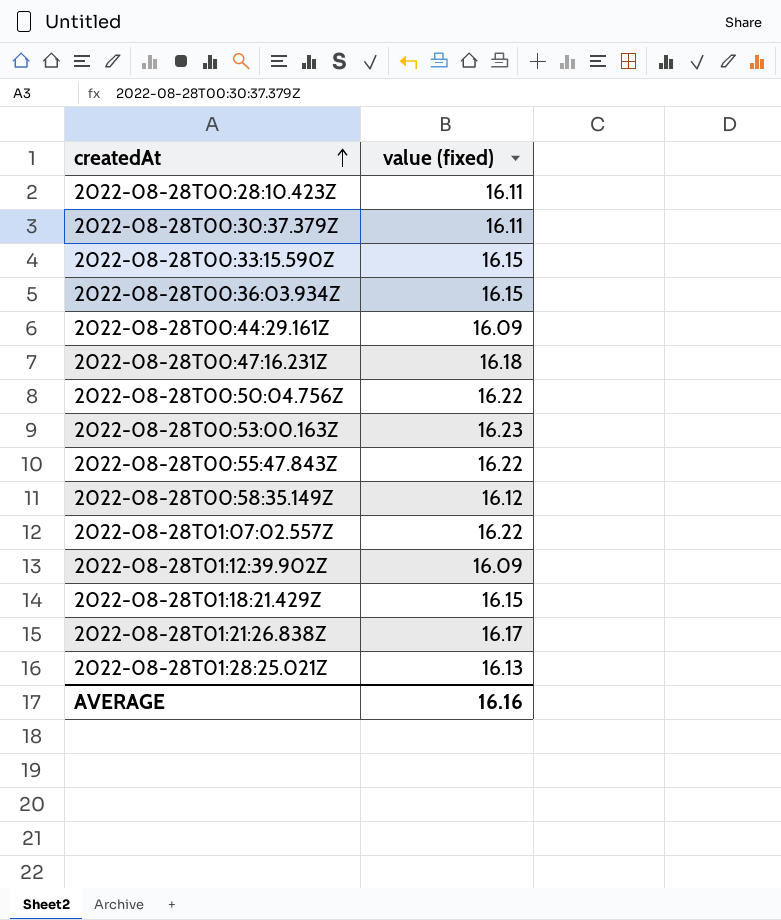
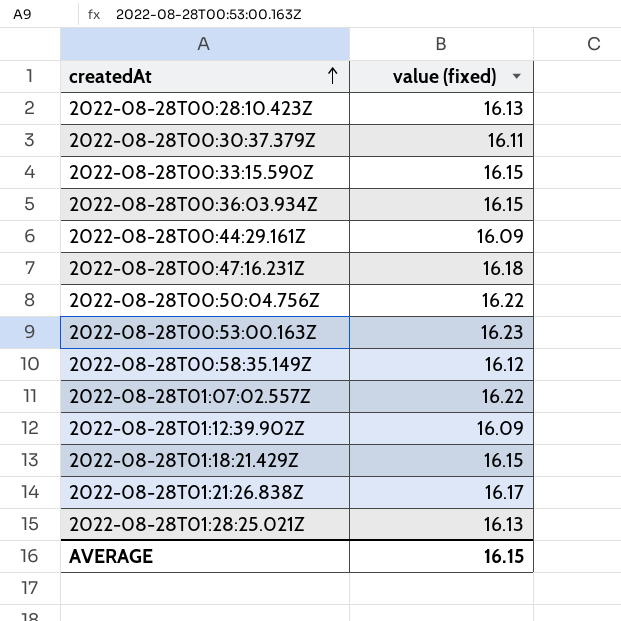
row 2022-08-28T00:55:47.843Z: 16.22 -> none
2022-08-28T00:28:10.423Z | value (fixed): 16.11 -> 16.13
AVERAGE | value (fixed): 16.16 -> 16.15

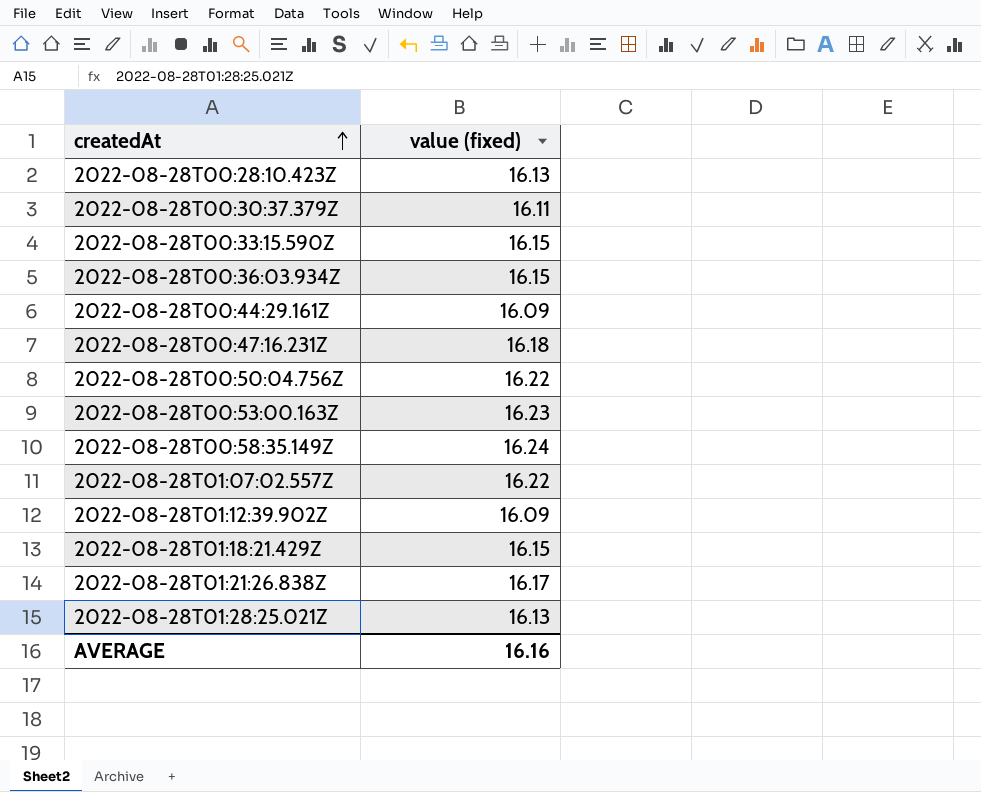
2022-08-28T00:58:35.149Z | value (fixed): 16.12 -> 16.24
AVERAGE | value (fixed): 16.15 -> 16.16

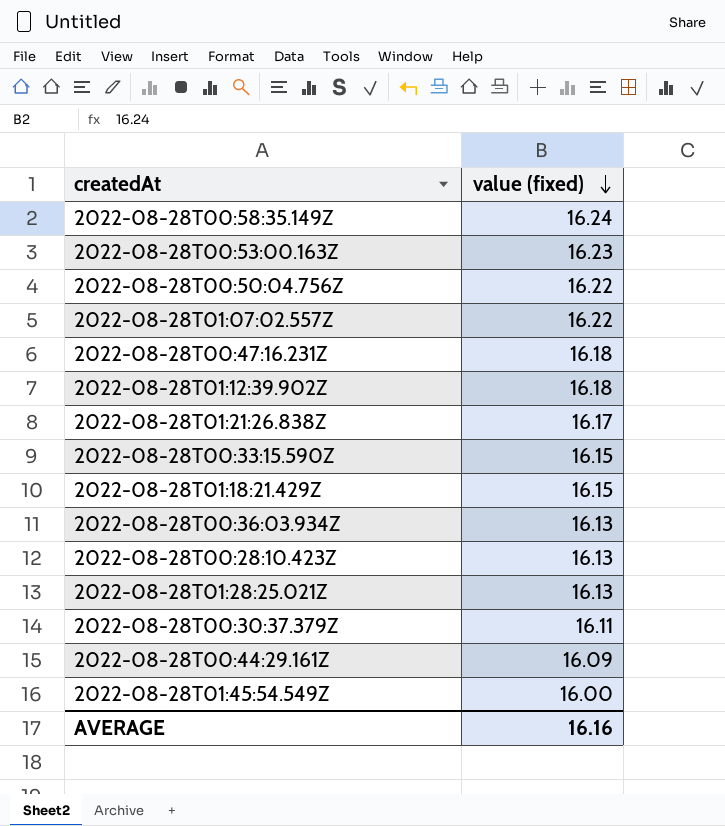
row order: createdAt ascending -> value (fixed) descending
2022-08-28T01:12:39.902Z | value (fixed): 16.09 -> 16.18
2022-08-28T00:36:03.934Z | value (fixed): 16.15 -> 16.13
row 2022-08-28T01:45:54.549Z: none -> 16.00

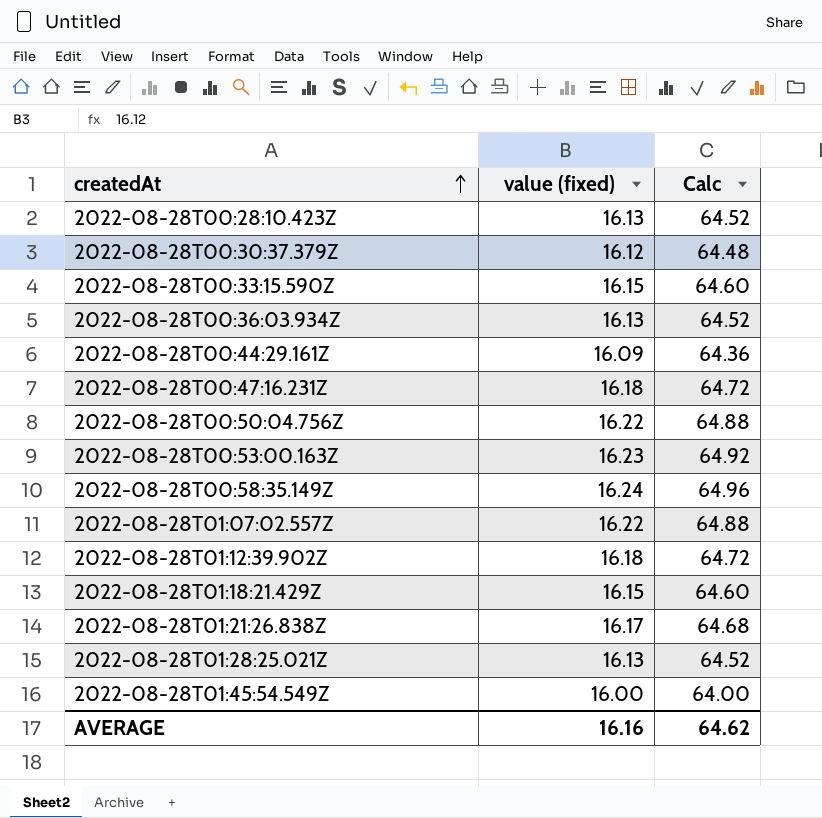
row order: value (fixed) descending -> createdAt ascending
column Calc | formula: none -> [value (fixed)] * 4
2022-08-28T00:30:37.379Z | value (fixed): 16.11 -> 16.12

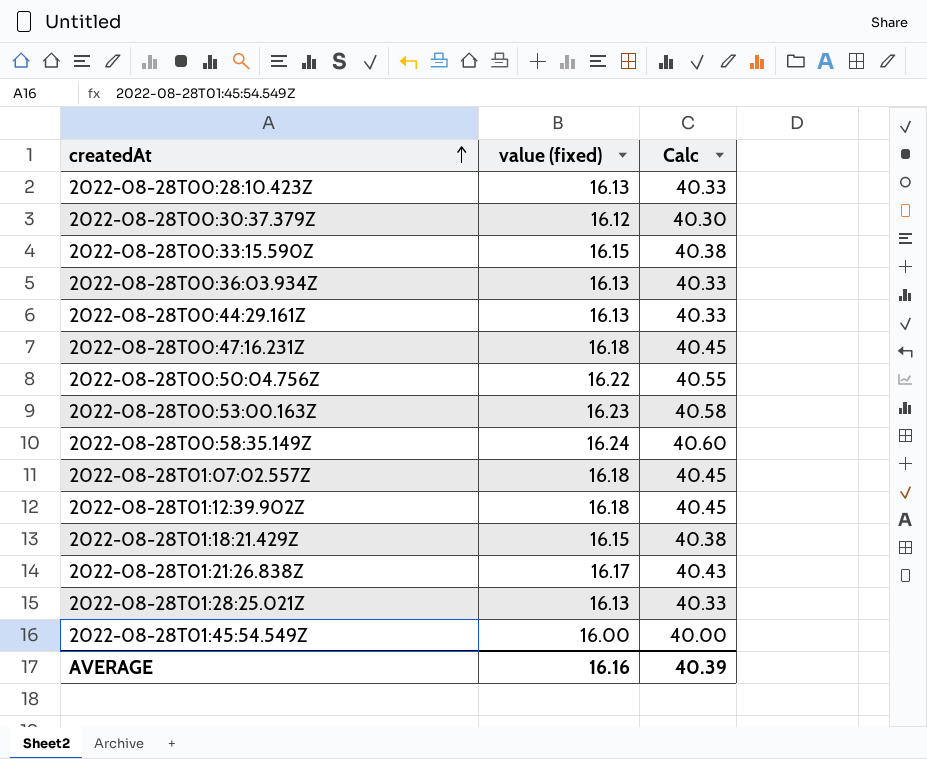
column Calc | formula: [value (fixed)] * 4 -> [value (fixed)] * 2.5
2022-08-28T00:44:29.161Z | value (fixed): 16.09 -> 16.13
2022-08-28T01:07:02.557Z | value (fixed): 16.22 -> 16.18
AVERAGE | Calc: 64.62 -> 40.39

